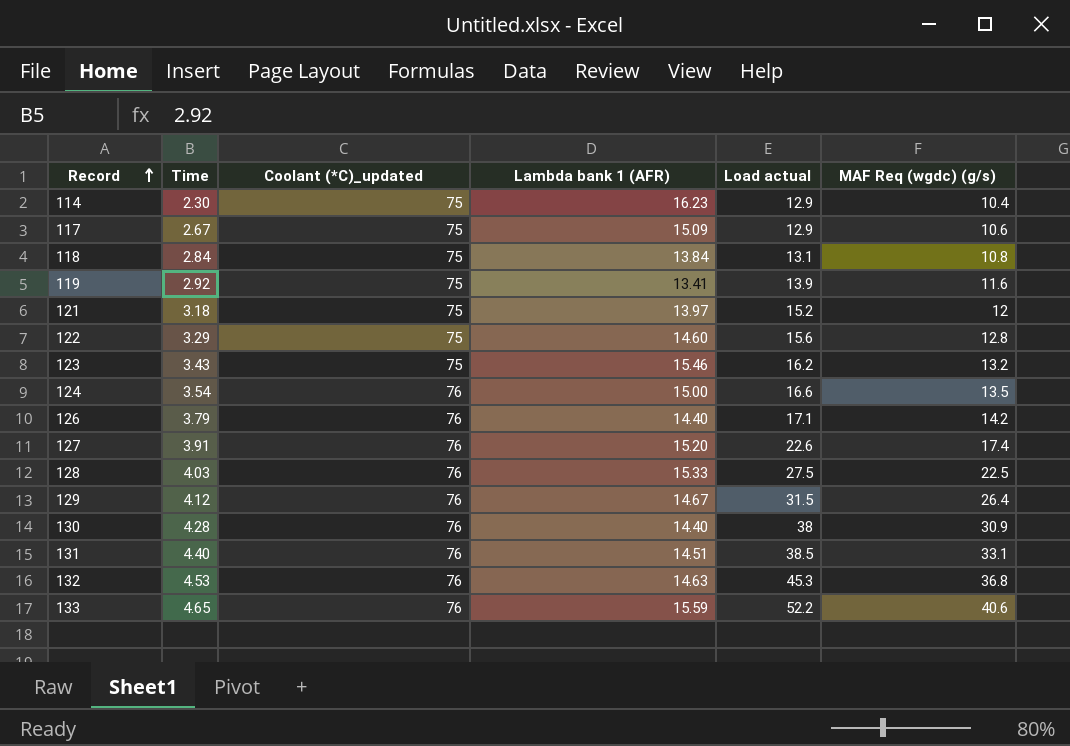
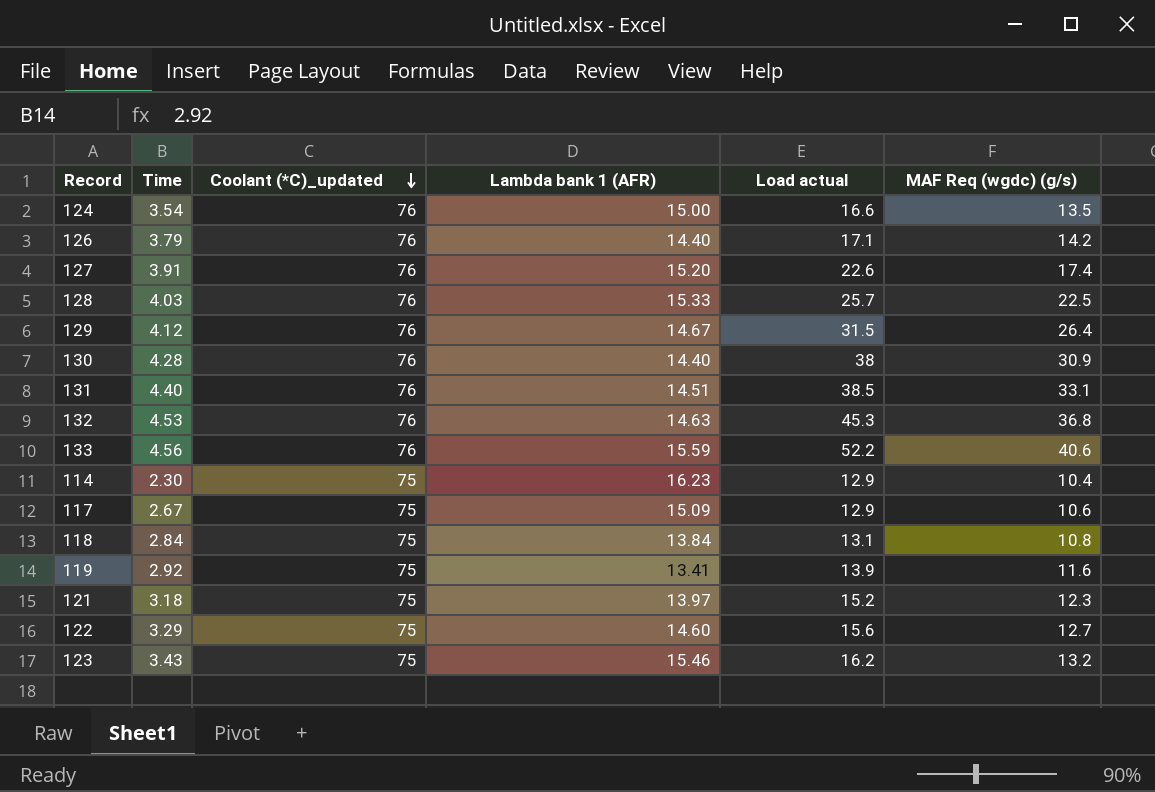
row order: Record ascending -> Coolant (*C)_updated descending
128 | Load actual: 27.5 -> 25.7
133 | Time: 4.65 -> 4.56
121 | MAF Req (wgdc) (g/s): 12 -> 12.3
122 | MAF Req (wgdc) (g/s): 12.8 -> 12.7

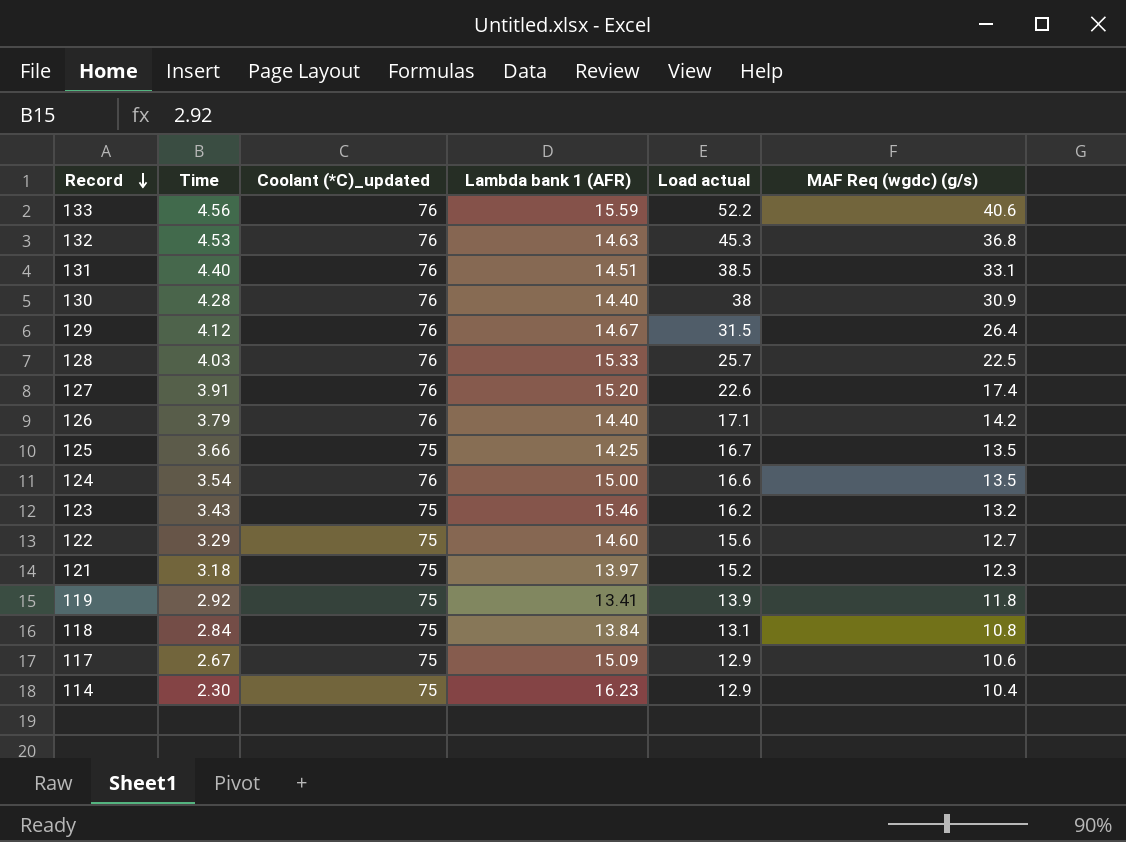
row order: Coolant (*C)_updated descending -> Record descending
row 125: none -> 3.66 | 75 | 14.25 | 16.7 | 13.5
119 | MAF Req (wgdc) (g/s): 11.6 -> 11.8

